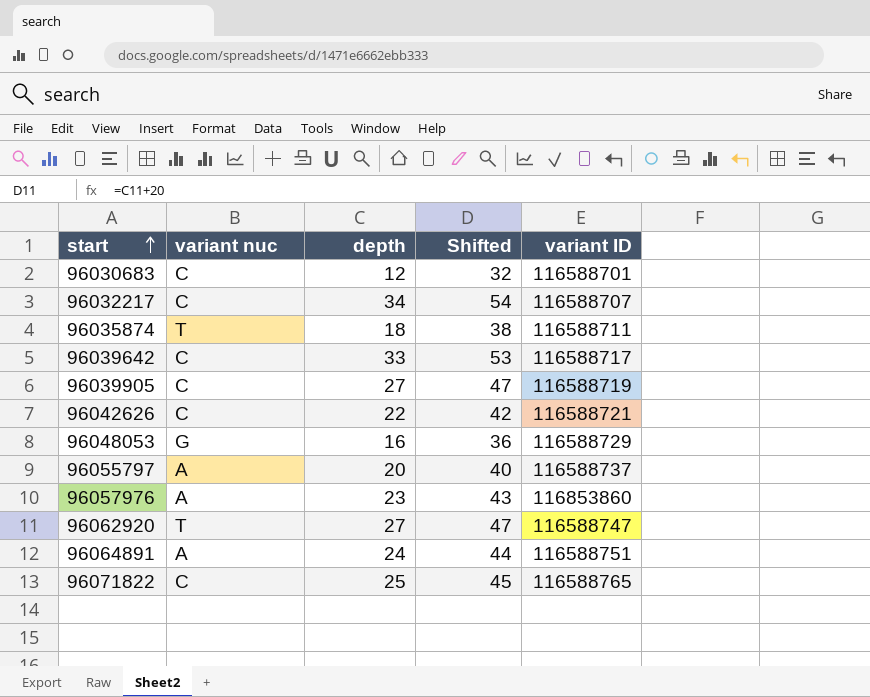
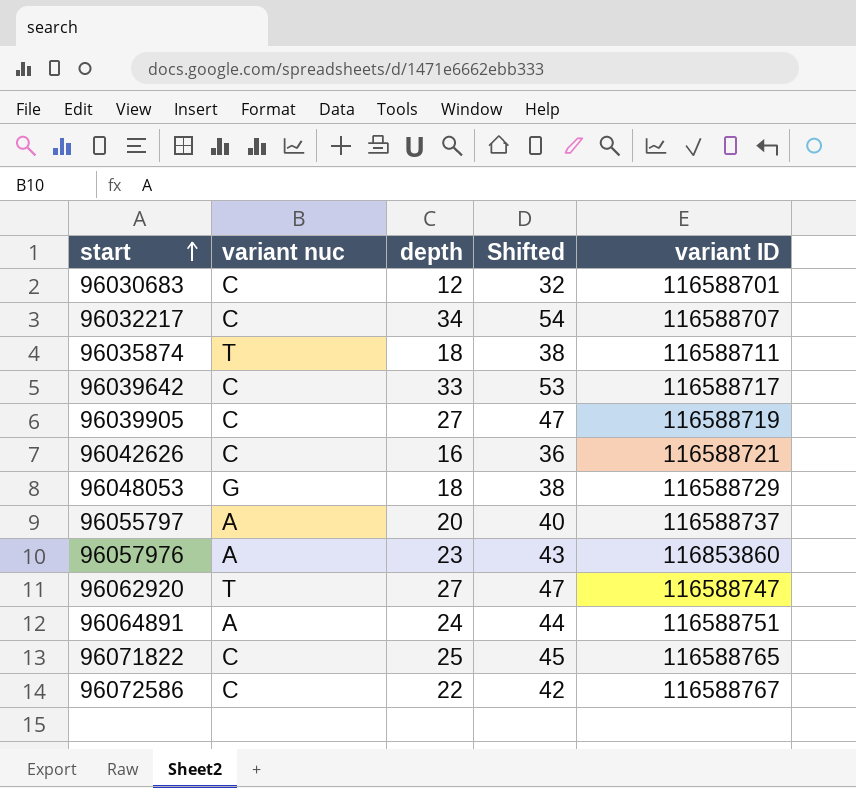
96042626 | depth: 22 -> 16
96042626 | Shifted: 42 -> 36
96048053 | depth: 16 -> 18
96048053 | Shifted: 36 -> 38
row 96072586: none -> C | 22 | 42 | 116588767

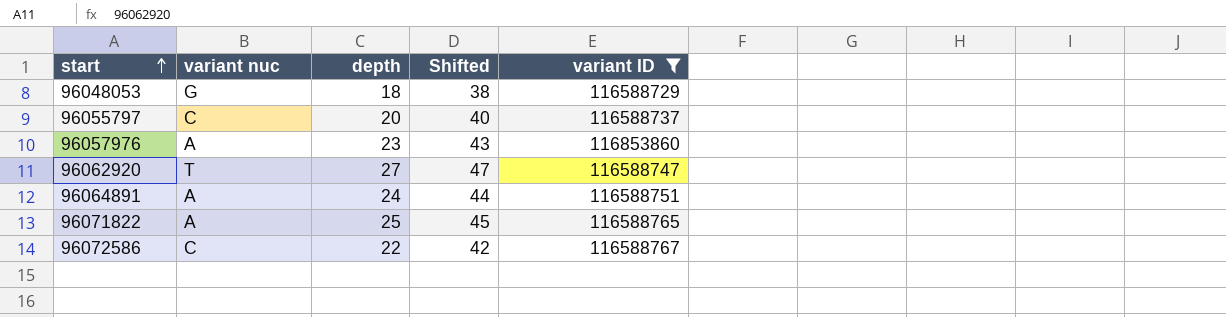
filter: none -> variant ID >= 116588729
96055797 | variant nuc: A -> C
96071822 | variant nuc: C -> A

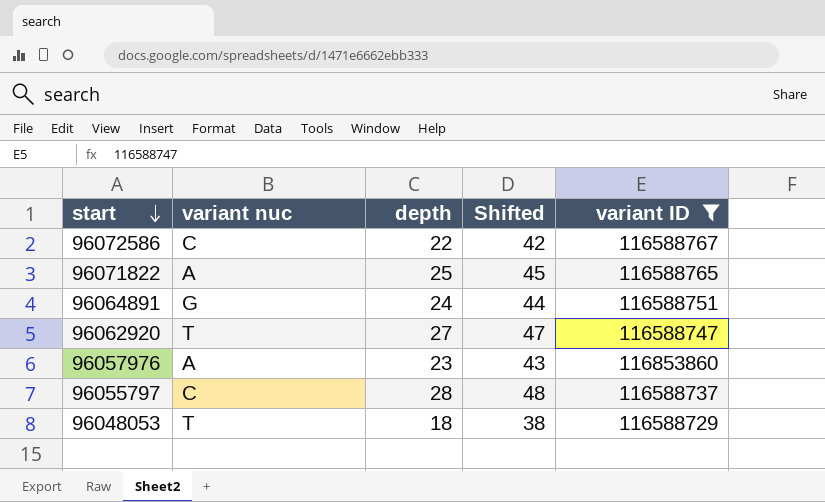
row order: start ascending -> start descending
96064891 | variant nuc: A -> G
96055797 | depth: 20 -> 28
96055797 | Shifted: 40 -> 48
96048053 | variant nuc: G -> T

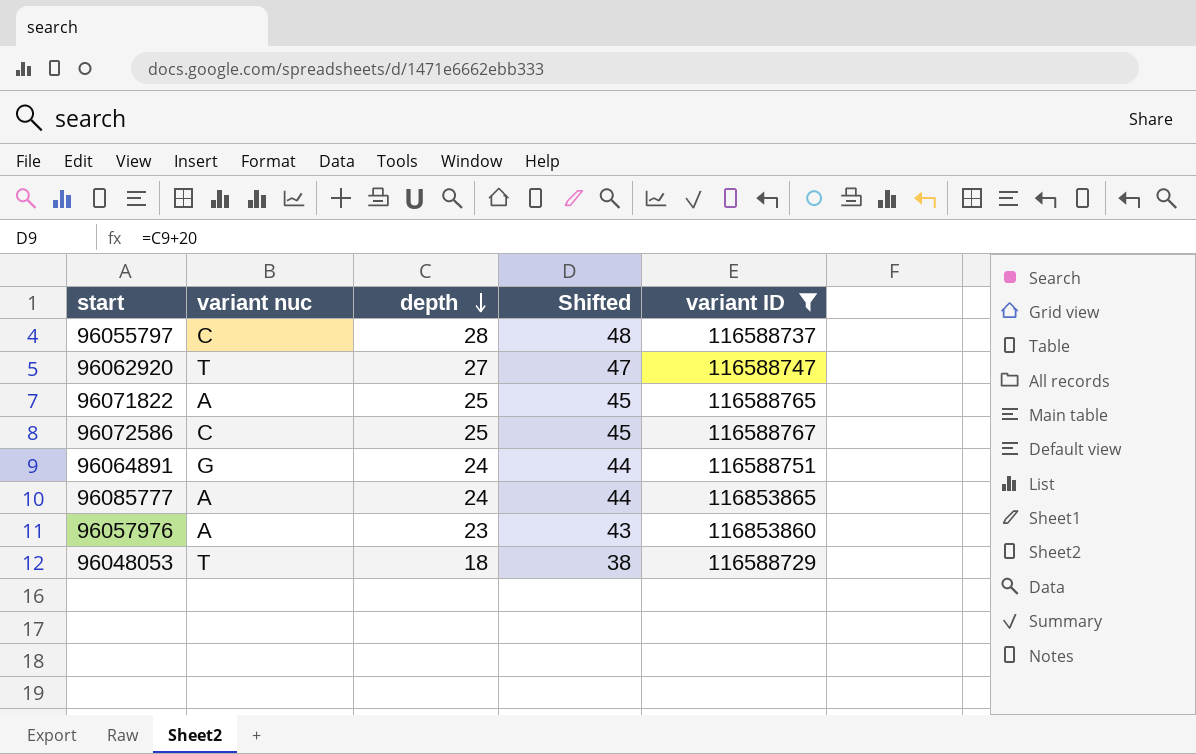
row order: start descending -> depth descending
96072586 | depth: 22 -> 25
96072586 | Shifted: 42 -> 45
row 96085777: none -> A | 24 | 44 | 116853865

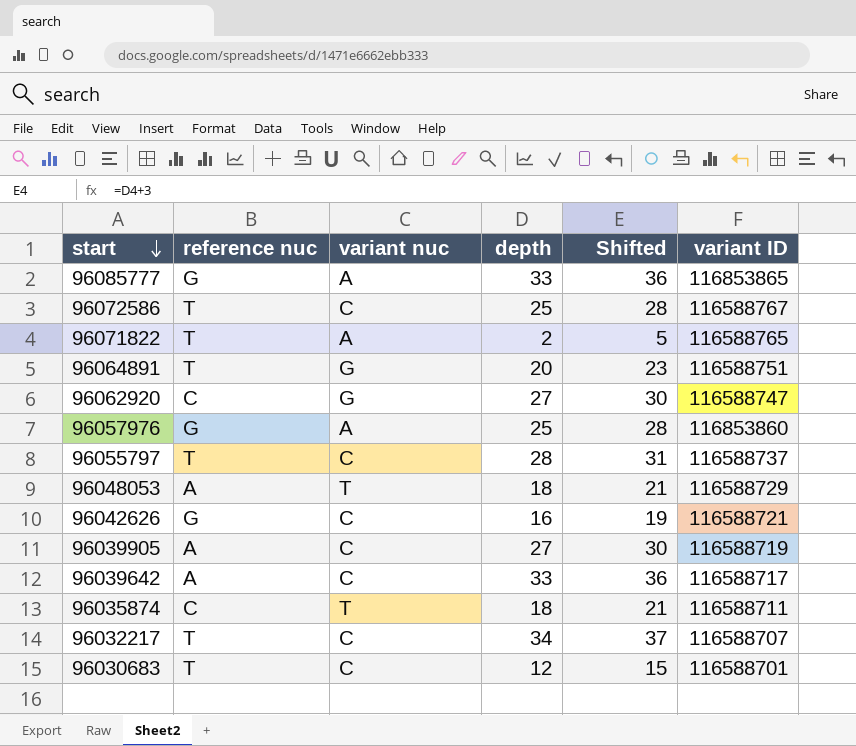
filter: variant ID >= 116588729 -> none
row order: depth descending -> start descending
column reference nuc | position: none -> 2
column Shifted | formula: [depth] + 20 -> [depth] + 3
96085777 | depth: 24 -> 33
96071822 | depth: 25 -> 2
96064891 | depth: 24 -> 20
96062920 | variant nuc: T -> G
96057976 | depth: 23 -> 25

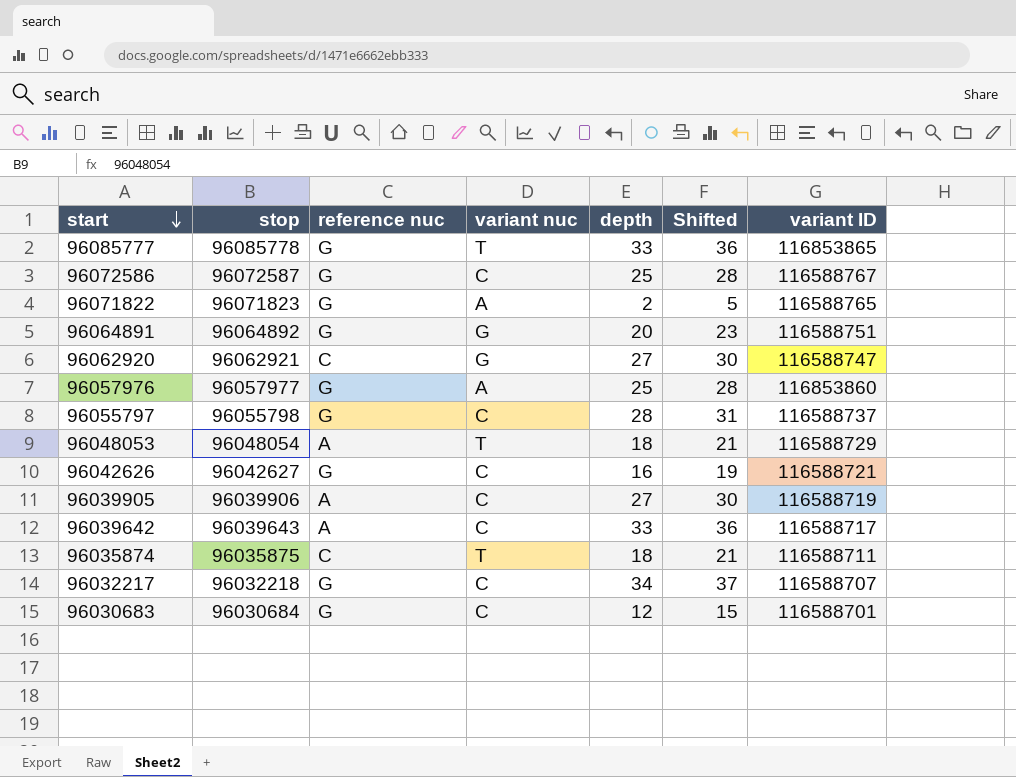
column stop | position: none -> 2
96085777 | variant nuc: A -> T
96072586 | reference nuc: T -> G
96071822 | reference nuc: T -> G
96064891 | reference nuc: T -> G
96055797 | reference nuc: T -> G
96032217 | reference nuc: T -> G
96030683 | reference nuc: T -> G

